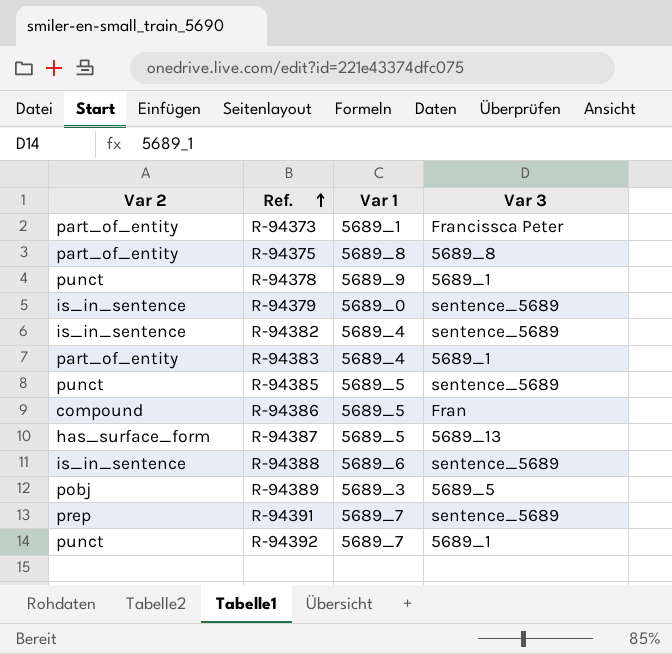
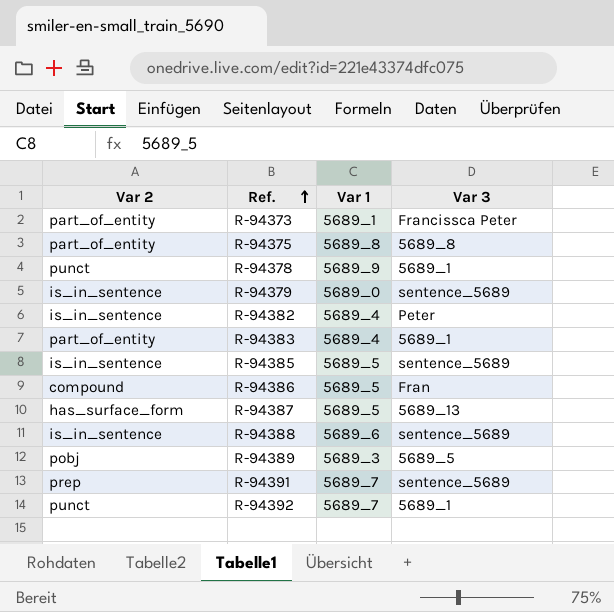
R-94382 | Var 3: sentence_5689 -> Peter
R-94385 | Var 2: punct -> is_in_sentence

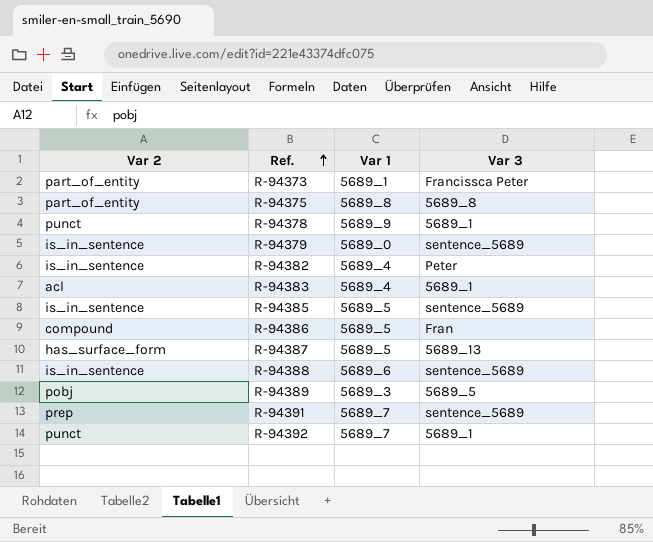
R-94383 | Var 2: part_of_entity -> acl

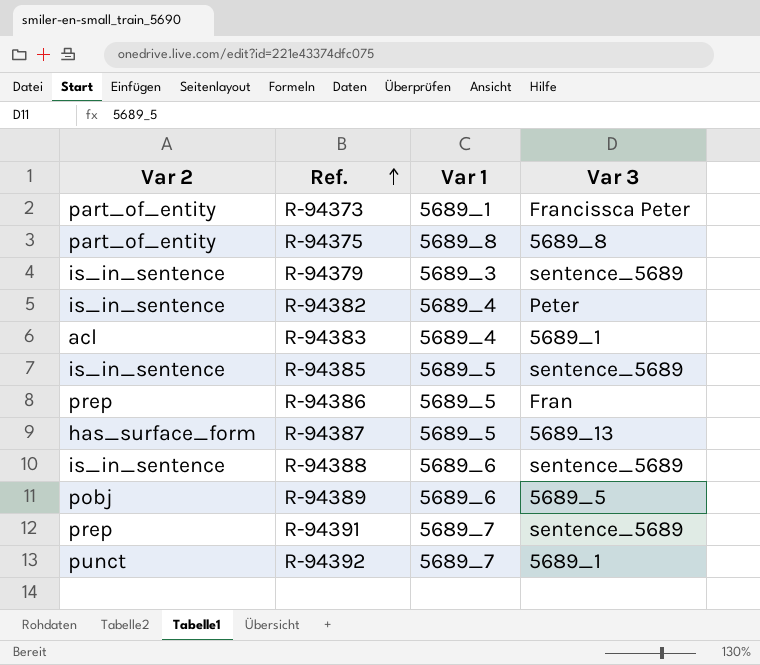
row R-94378: punct | 5689_9 | 5689_1 -> none
R-94379 | Var 1: 5689_0 -> 5689_3
R-94386 | Var 2: compound -> prep
R-94389 | Var 1: 5689_3 -> 5689_6

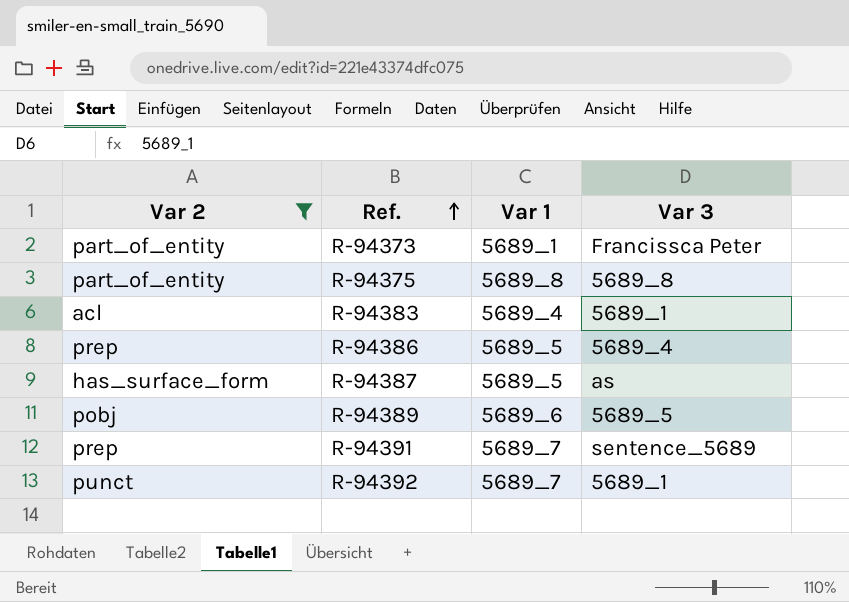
filter: none -> Var 2 != is_in_sentence
R-94386 | Var 3: Fran -> 5689_4
R-94387 | Var 3: 5689_13 -> as

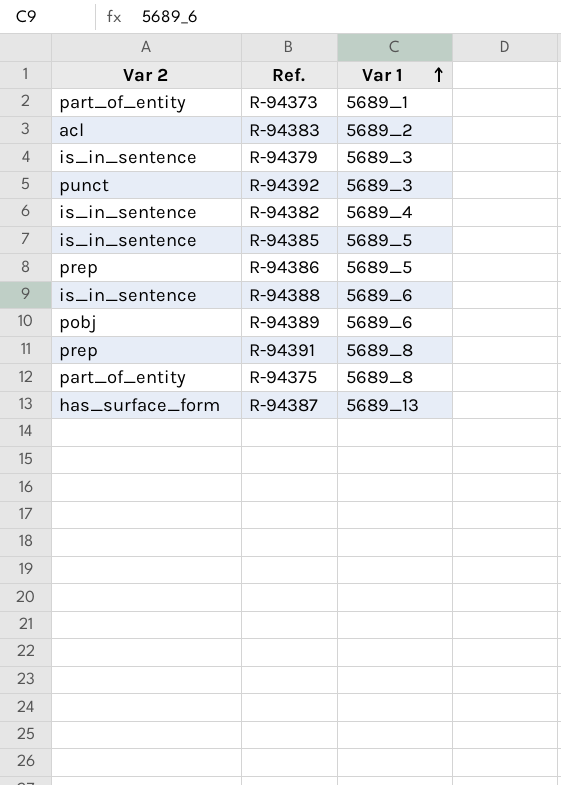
filter: Var 2 != is_in_sentence -> none
row order: Ref. ascending -> Var 1 ascending
column Var 3 | position: 4 -> none
R-94383 | Var 1: 5689_4 -> 5689_2
R-94392 | Var 1: 5689_7 -> 5689_3
R-94391 | Var 1: 5689_7 -> 5689_8
R-94387 | Var 1: 5689_5 -> 5689_13

